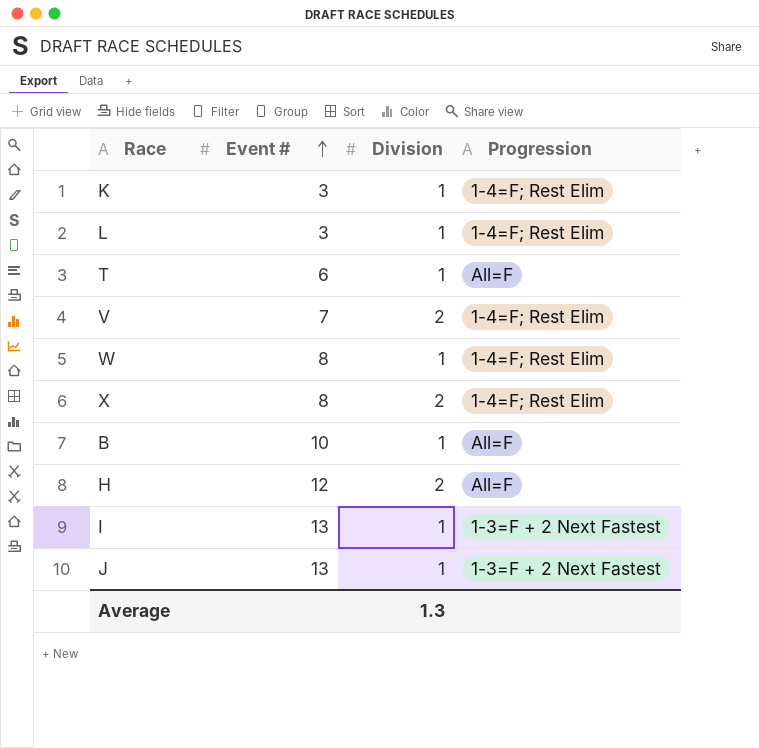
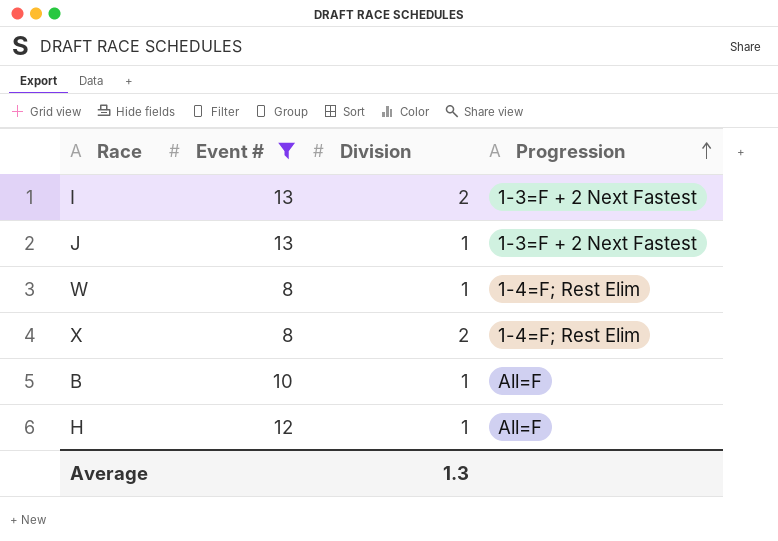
filter: none -> Event # >= 8
row order: Event # ascending -> Progression ascending
I | Division: 1 -> 2
H | Division: 2 -> 1

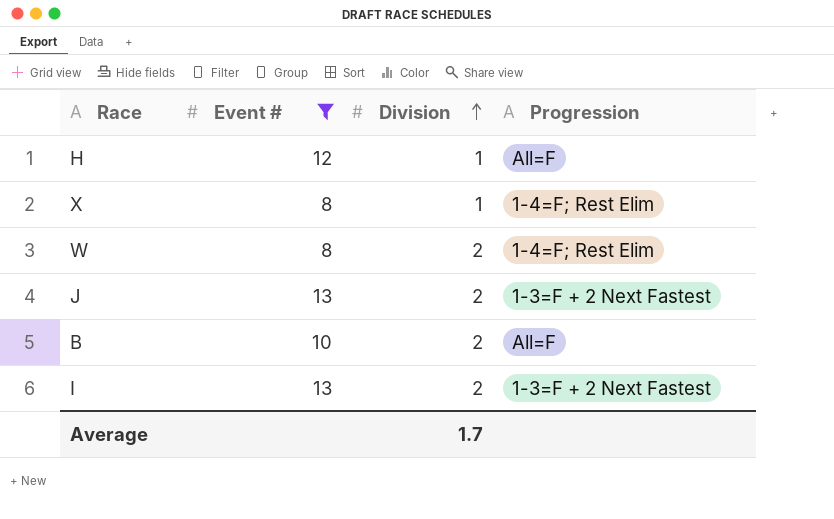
row order: Progression ascending -> Division ascending
X | Division: 2 -> 1
W | Division: 1 -> 2
J | Division: 1 -> 2
B | Division: 1 -> 2
Average | Division: 1.3 -> 1.7

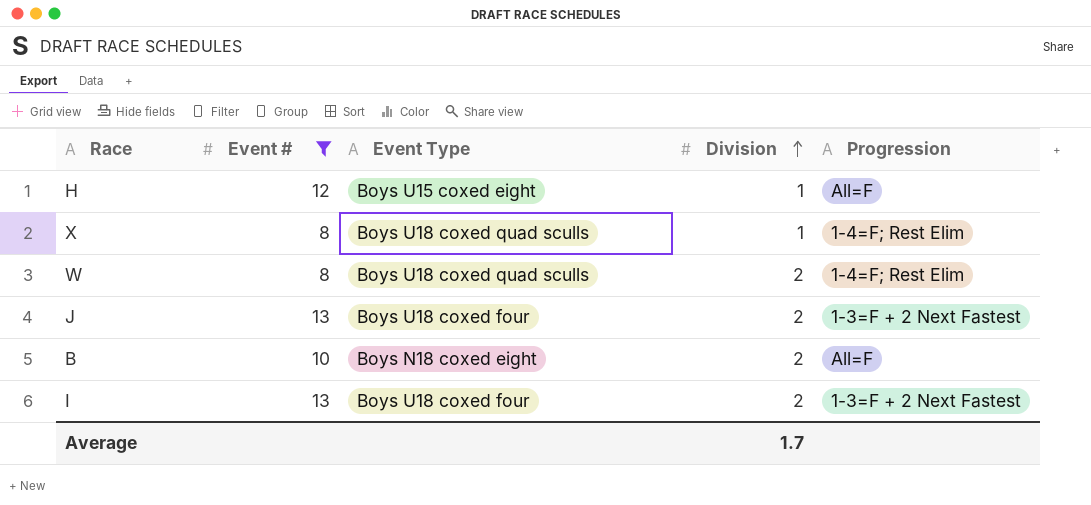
column Event Type | position: none -> 3

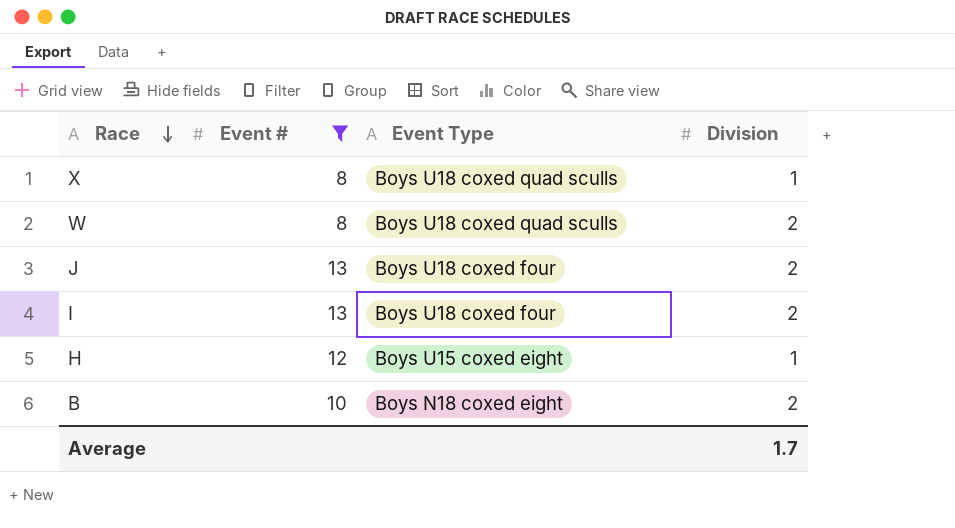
row order: Division ascending -> Race descending
column Progression | position: 5 -> none

